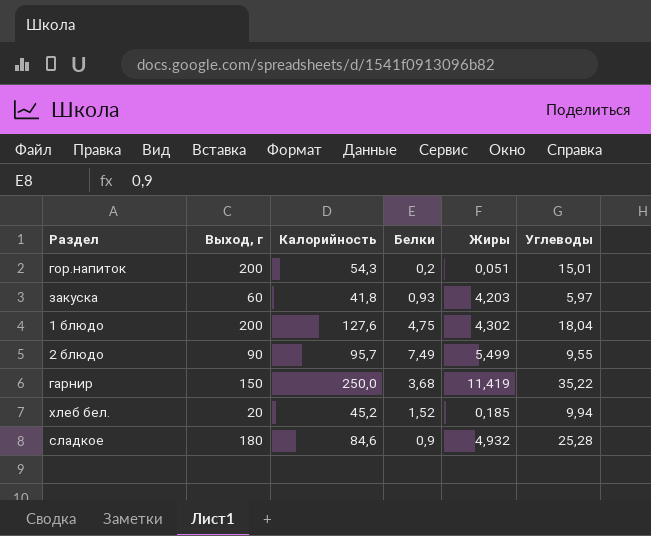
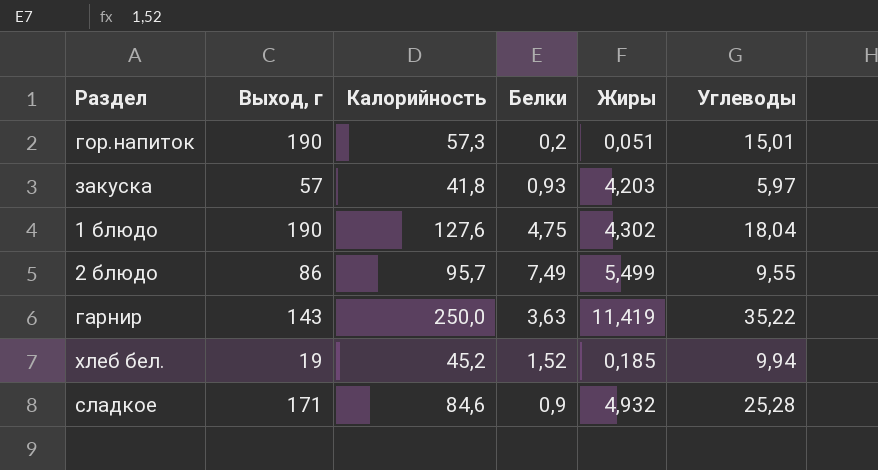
гор.напиток | Выход, г: 200 -> 190
гор.напиток | Калорийность: 54,3 -> 57,3
закуска | Выход, г: 60 -> 57
1 блюдо | Выход, г: 200 -> 190
2 блюдо | Выход, г: 90 -> 86
гарнир | Выход, г: 150 -> 143
гарнир | Белки: 3,68 -> 3,63
хлеб бел. | Выход, г: 20 -> 19
сладкое | Выход, г: 180 -> 171

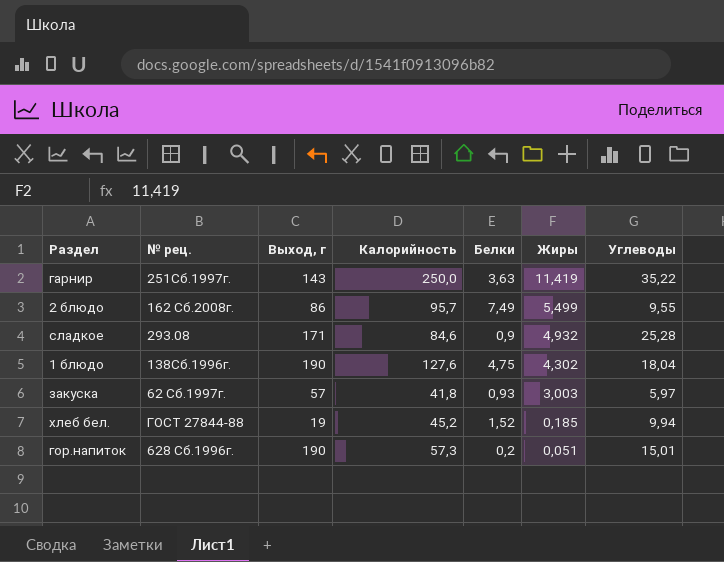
row order: none -> Жиры descending
column № рец. | position: none -> 2
закуска | Жиры: 4,203 -> 3,003

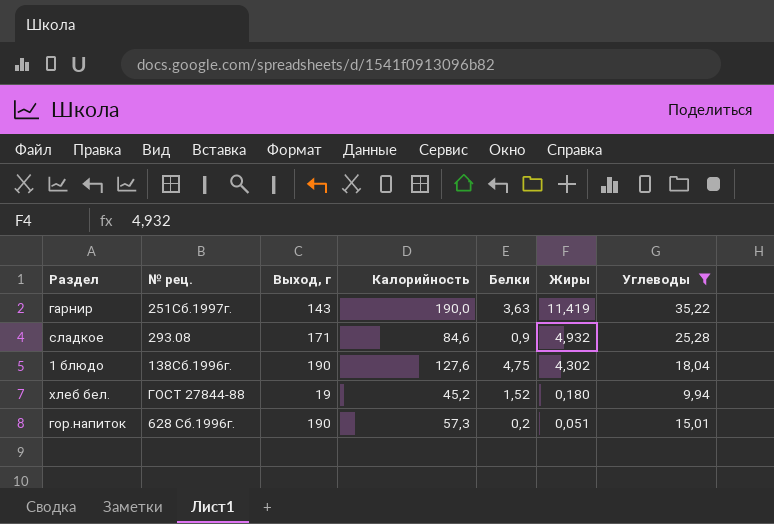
filter: none -> Углеводы >= 9,94
гарнир | Калорийность: 250,0 -> 190,0
хлеб бел. | Жиры: 0,185 -> 0,180

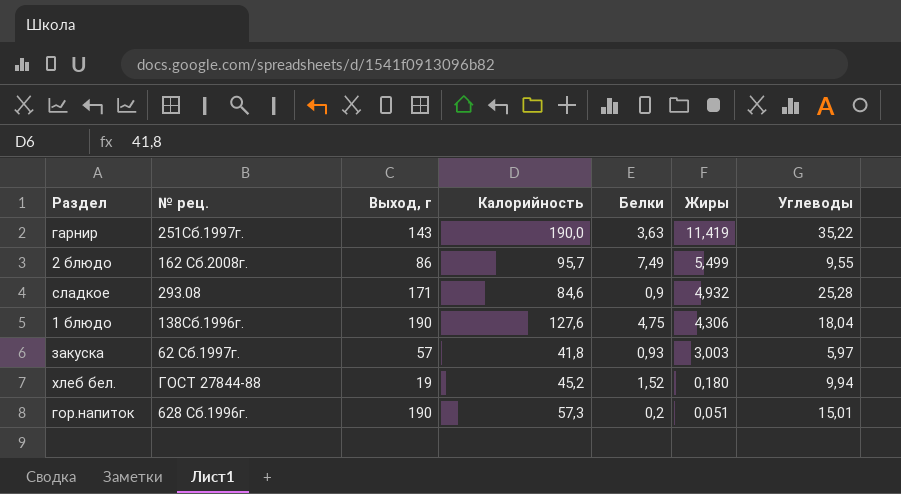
filter: Углеводы >= 9,94 -> none
1 блюдо | Жиры: 4,302 -> 4,306

